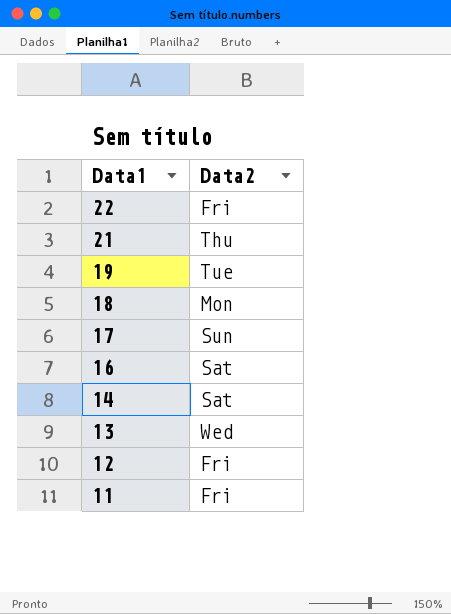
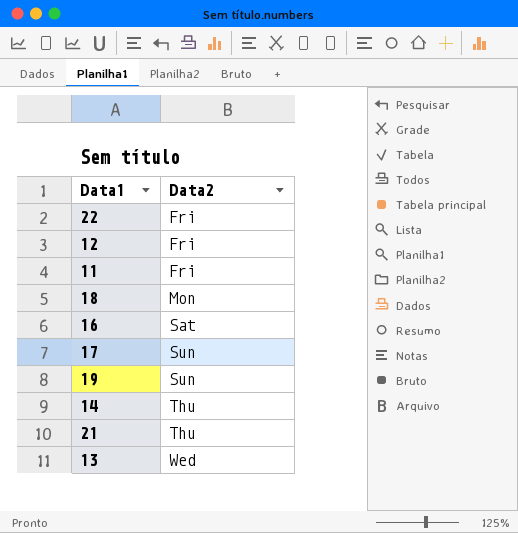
row order: Data1 descending -> Data2 ascending
19 | Data2: Tue -> Sun
14 | Data2: Sat -> Thu

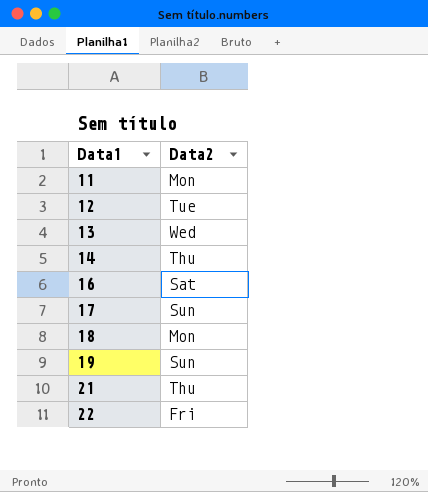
row order: Data2 ascending -> Data1 ascending
11 | Data2: Fri -> Mon
12 | Data2: Fri -> Tue

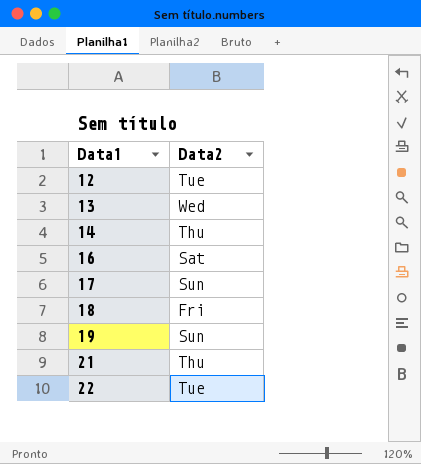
row 11: Mon -> none
18 | Data2: Mon -> Fri
22 | Data2: Fri -> Tue

